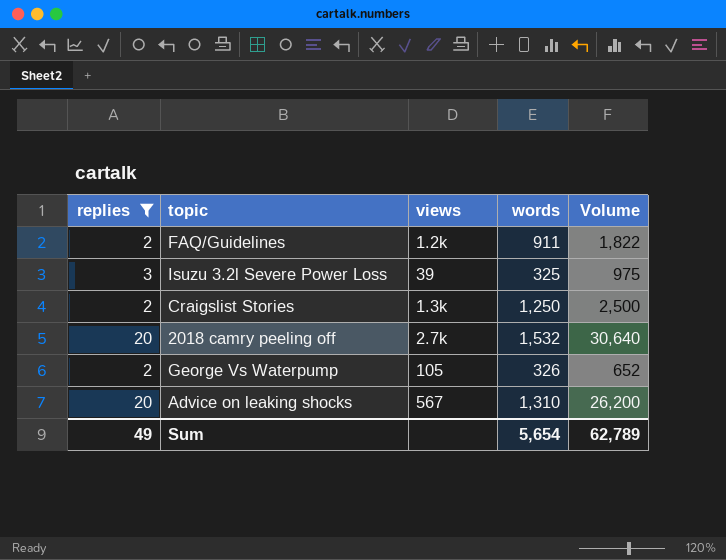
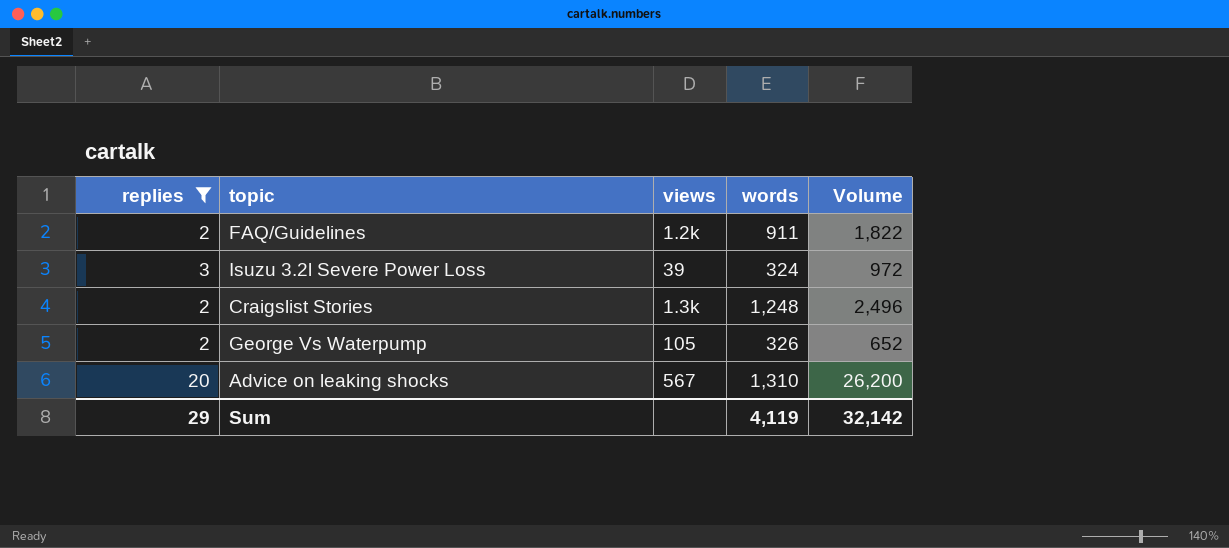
row 2018 camry peeling off: 20 | 2.7k | 1,532 | 30,640 -> none
Isuzu 3.2l Severe Power Loss | words: 325 -> 324
Isuzu 3.2l Severe Power Loss | Volume: 975 -> 972
Craigslist Stories | words: 1,250 -> 1,248
Craigslist Stories | Volume: 2,500 -> 2,496
Sum | replies: 49 -> 29
Sum | words: 5,654 -> 4,119
Sum | Volume: 62,789 -> 32,142

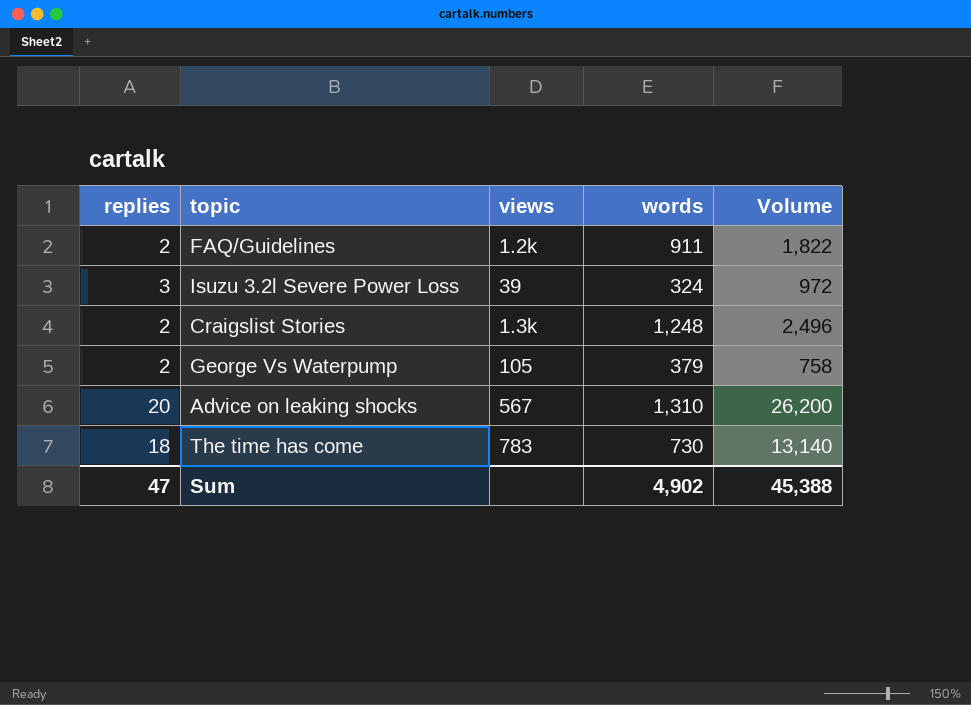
filter: replies != 18 -> none
George Vs Waterpump | words: 326 -> 379
George Vs Waterpump | Volume: 652 -> 758
Sum | replies: 29 -> 47
Sum | words: 4,119 -> 4,902
Sum | Volume: 32,142 -> 45,388

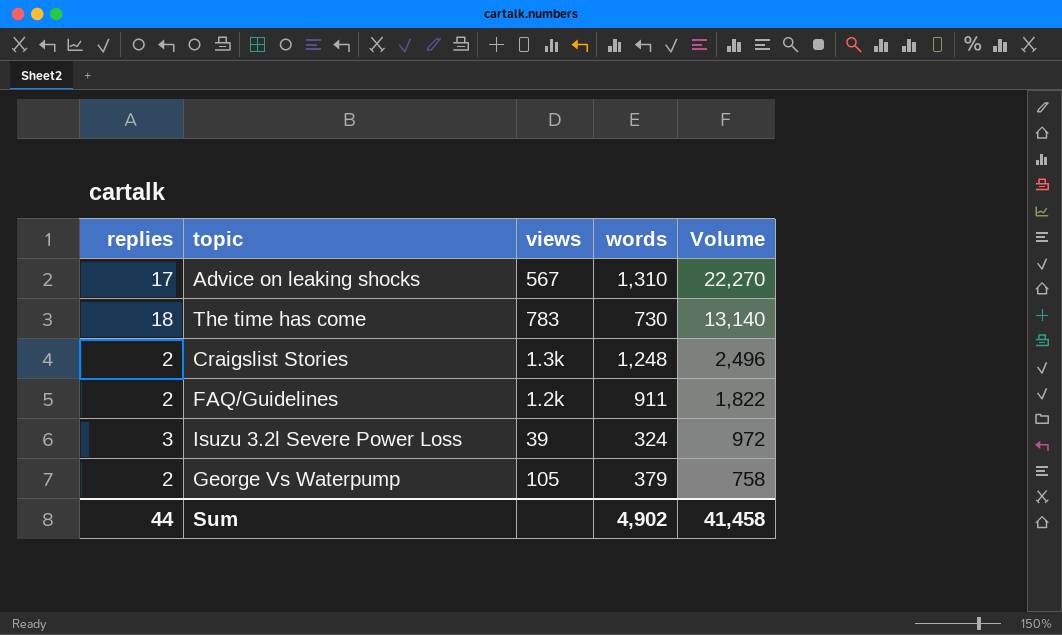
row order: none -> Volume descending
Advice on leaking shocks | replies: 20 -> 17
Advice on leaking shocks | Volume: 26,200 -> 22,270
Sum | replies: 47 -> 44
Sum | Volume: 45,388 -> 41,458

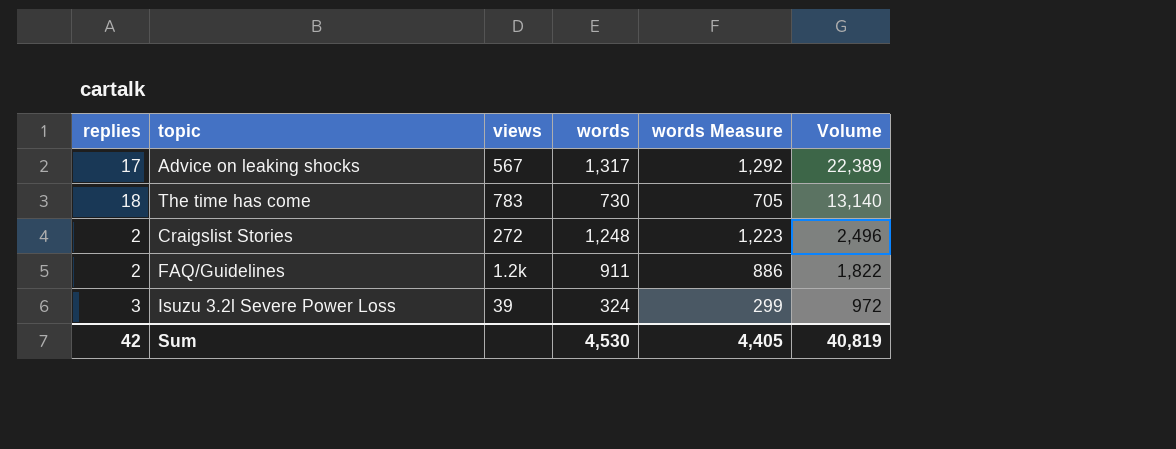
column words Measure | formula: none -> [words] - 25
row George Vs Waterpump: 2 | 105 | 379 | 758 -> none
Advice on leaking shocks | words: 1,310 -> 1,317
Advice on leaking shocks | Volume: 22,270 -> 22,389
Craigslist Stories | views: 1.3k -> 272
Sum | replies: 44 -> 42
Sum | words: 4,902 -> 4,530
Sum | Volume: 41,458 -> 40,819

